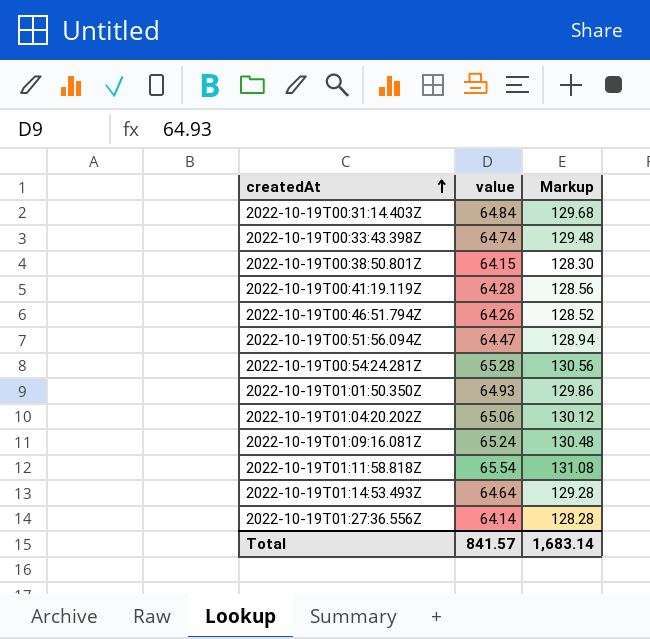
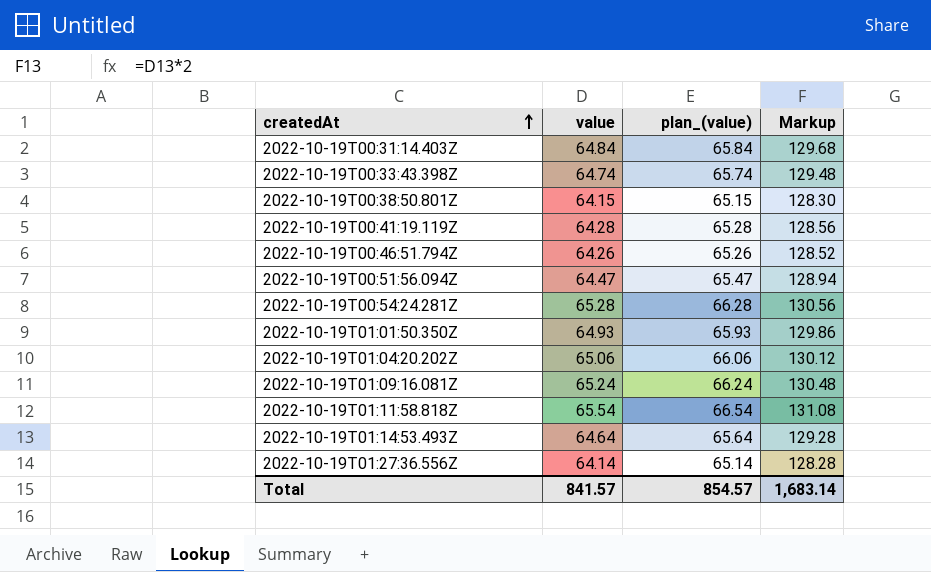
column plan_(value) | formula: none -> [value] + 1

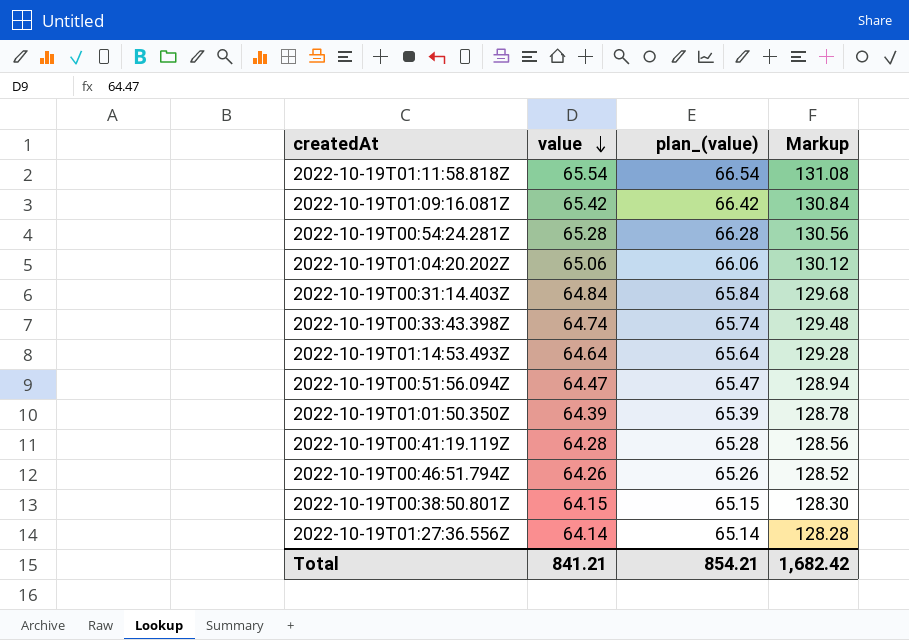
row order: createdAt ascending -> value descending
2022-10-19T01:09:16.081Z | value: 65.24 -> 65.42
2022-10-19T01:09:16.081Z | plan_(value): 66.24 -> 66.42
2022-10-19T01:09:16.081Z | Markup: 130.48 -> 130.84
2022-10-19T01:01:50.350Z | value: 64.93 -> 64.39
2022-10-19T01:01:50.350Z | plan_(value): 65.93 -> 65.39
2022-10-19T01:01:50.350Z | Markup: 129.86 -> 128.78
Total | value: 841.57 -> 841.21
Total | plan_(value): 854.57 -> 854.21
Total | Markup: 1,683.14 -> 1,682.42

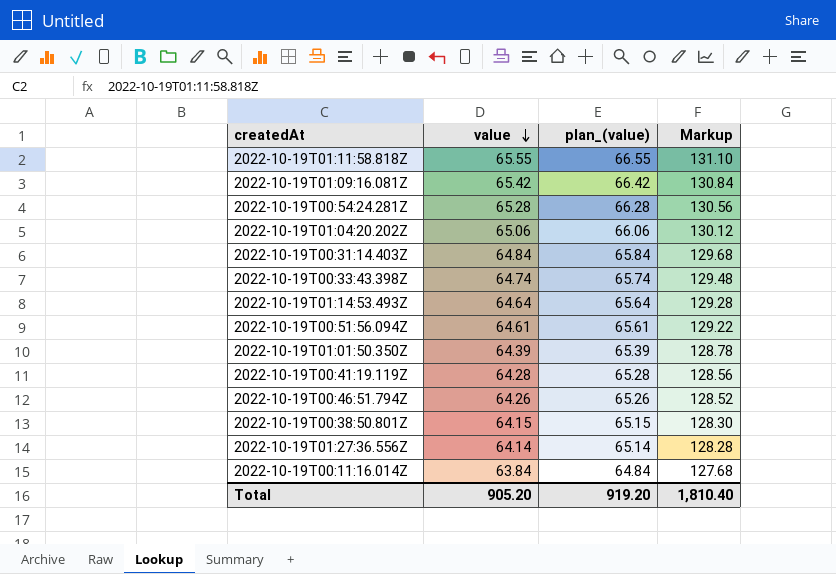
2022-10-19T01:11:58.818Z | value: 65.54 -> 65.55
2022-10-19T01:11:58.818Z | plan_(value): 66.54 -> 66.55
2022-10-19T01:11:58.818Z | Markup: 131.08 -> 131.10
2022-10-19T00:51:56.094Z | value: 64.47 -> 64.61
2022-10-19T00:51:56.094Z | plan_(value): 65.47 -> 65.61
2022-10-19T00:51:56.094Z | Markup: 128.94 -> 129.22
row 2022-10-19T00:11:16.014Z: none -> 63.84 | 64.84 | 127.68
Total | value: 841.21 -> 905.20
Total | plan_(value): 854.21 -> 919.20
Total | Markup: 1,682.42 -> 1,810.40

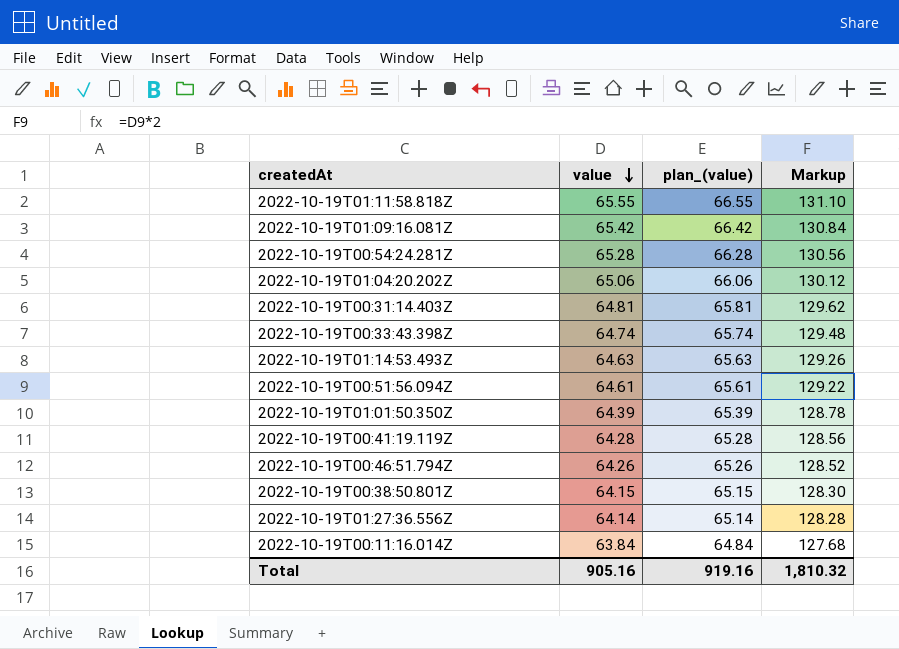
2022-10-19T00:31:14.403Z | value: 64.84 -> 64.81
2022-10-19T00:31:14.403Z | plan_(value): 65.84 -> 65.81
2022-10-19T00:31:14.403Z | Markup: 129.68 -> 129.62
2022-10-19T01:14:53.493Z | value: 64.64 -> 64.63
2022-10-19T01:14:53.493Z | plan_(value): 65.64 -> 65.63
2022-10-19T01:14:53.493Z | Markup: 129.28 -> 129.26
Total | value: 905.20 -> 905.16
Total | plan_(value): 919.20 -> 919.16
Total | Markup: 1,810.40 -> 1,810.32

